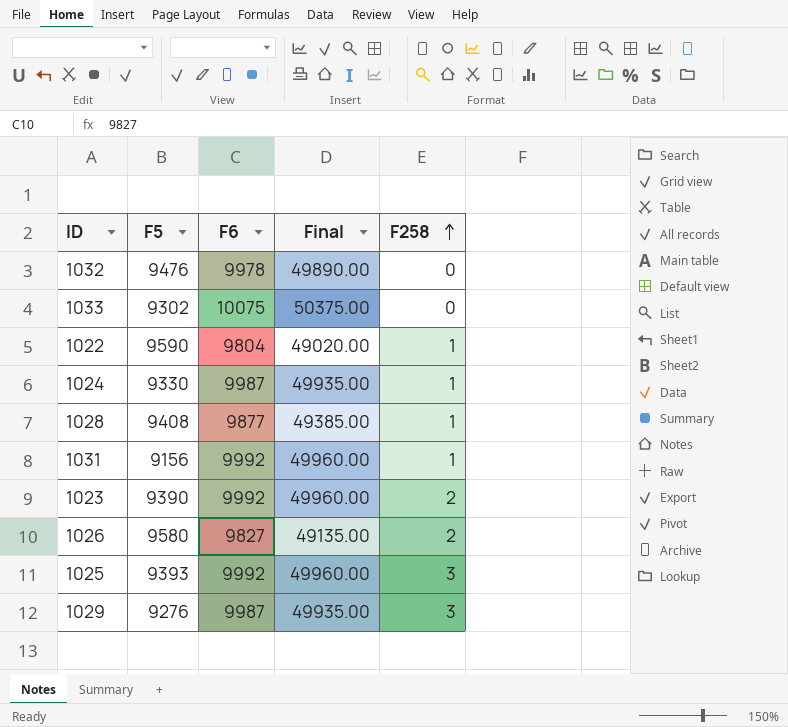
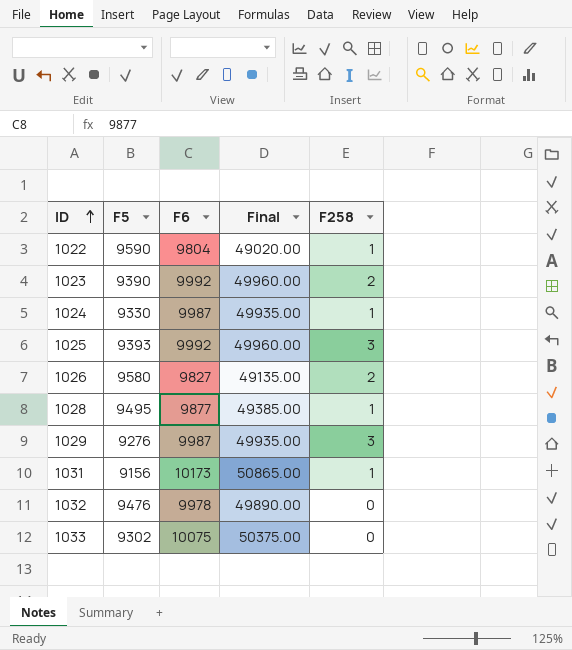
row order: F258 ascending -> ID ascending
1028 | F5: 9408 -> 9495
1031 | F6: 9992 -> 10173
1031 | Final: 49960.00 -> 50865.00

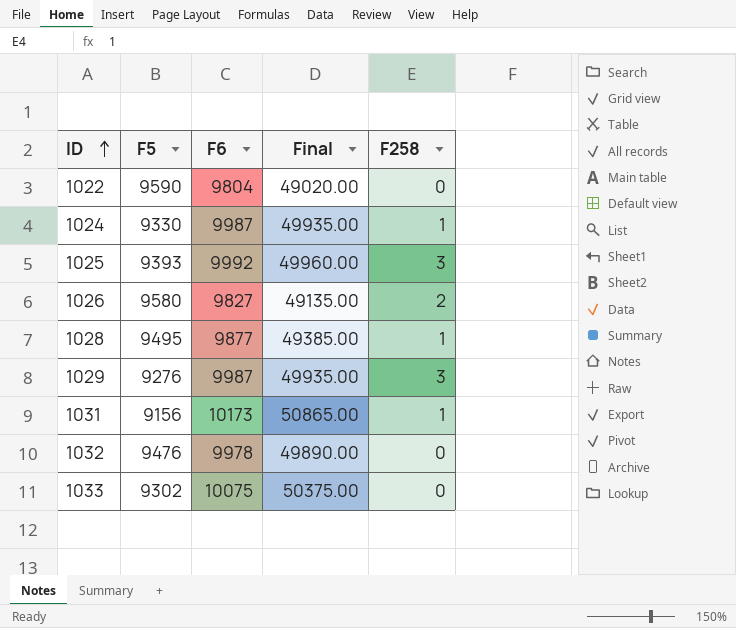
row 1023: 9390 | 9992 | 49960.00 | 2 -> none
1022 | F258: 1 -> 0

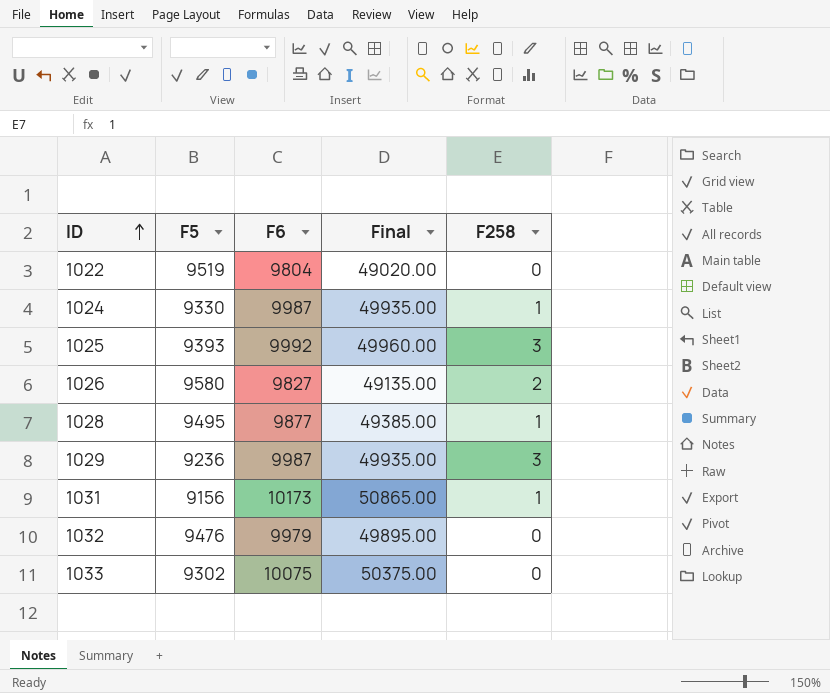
1022 | F5: 9590 -> 9519
1029 | F5: 9276 -> 9236
1032 | F6: 9978 -> 9979
1032 | Final: 49890.00 -> 49895.00

